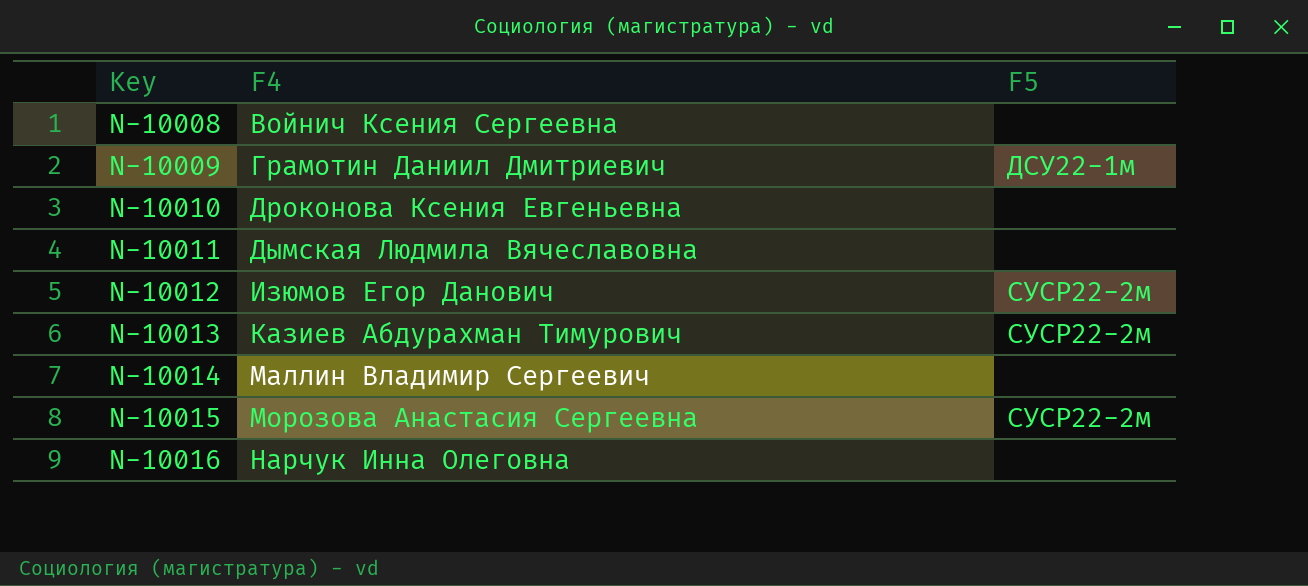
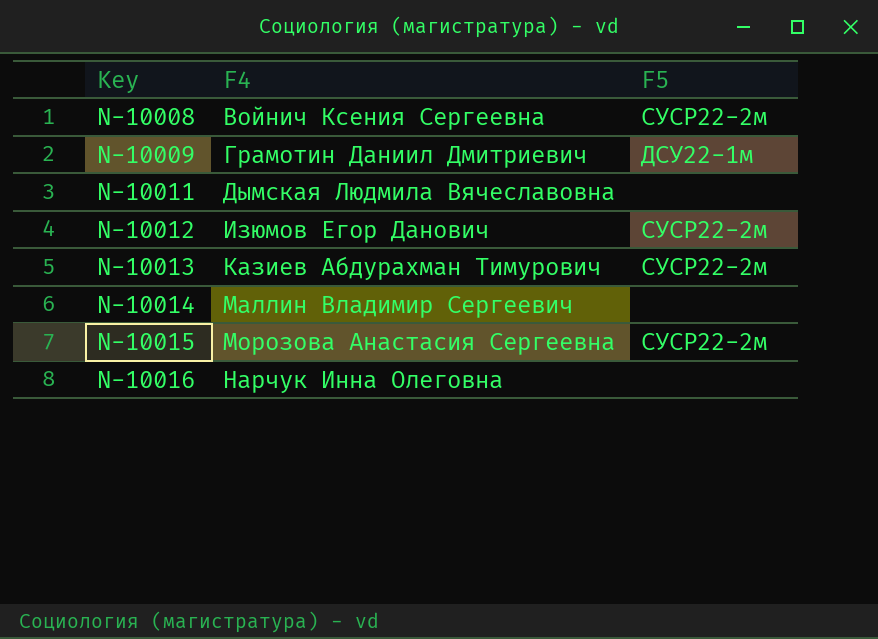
row N-10010: Дроконова Ксения Евгеньевна | none -> none
N-10008 | F5: none -> СУСР22-2м

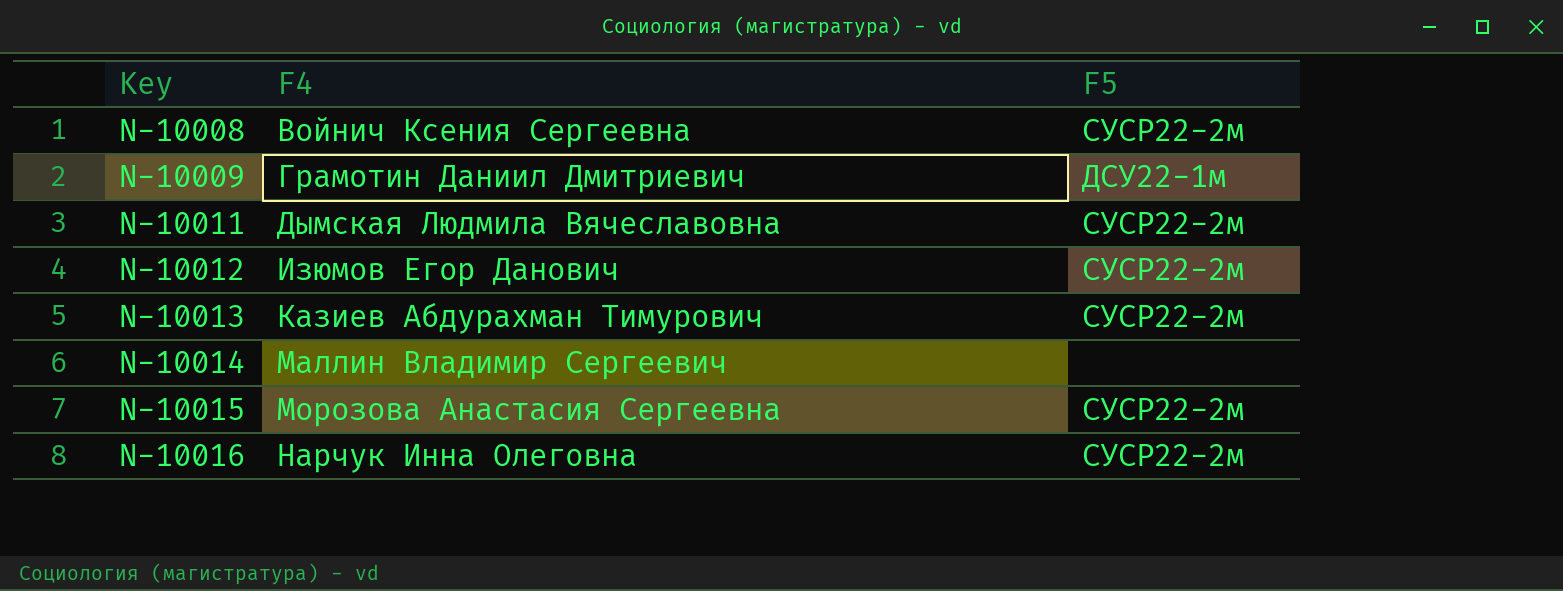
N-10011 | F5: none -> СУСР22-2м
N-10016 | F5: none -> СУСР22-2м

